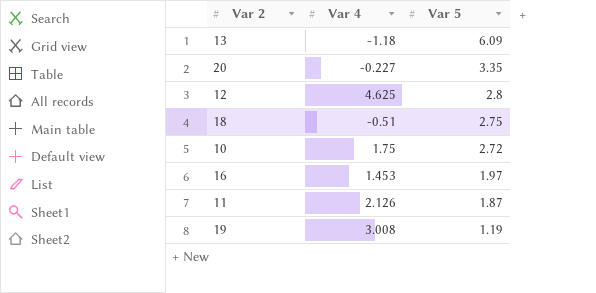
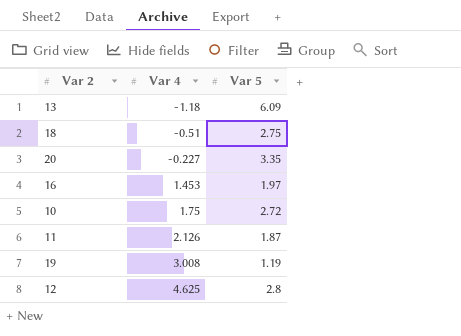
row order: Var 5 descending -> Var 4 ascending

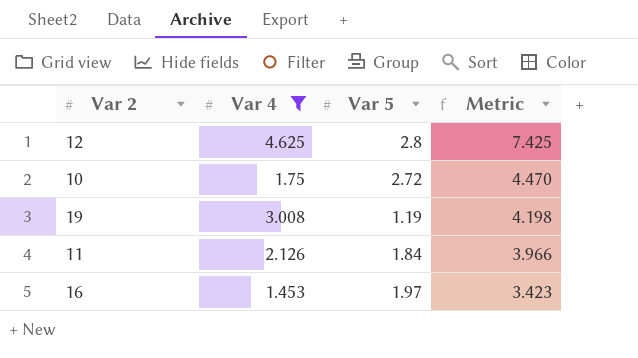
filter: none -> Var 4 >= 1.453
row order: Var 4 ascending -> Metric descending
column Metric | formula: none -> [Var 4] + [Var 5]
11 | Var 5: 1.87 -> 1.84

